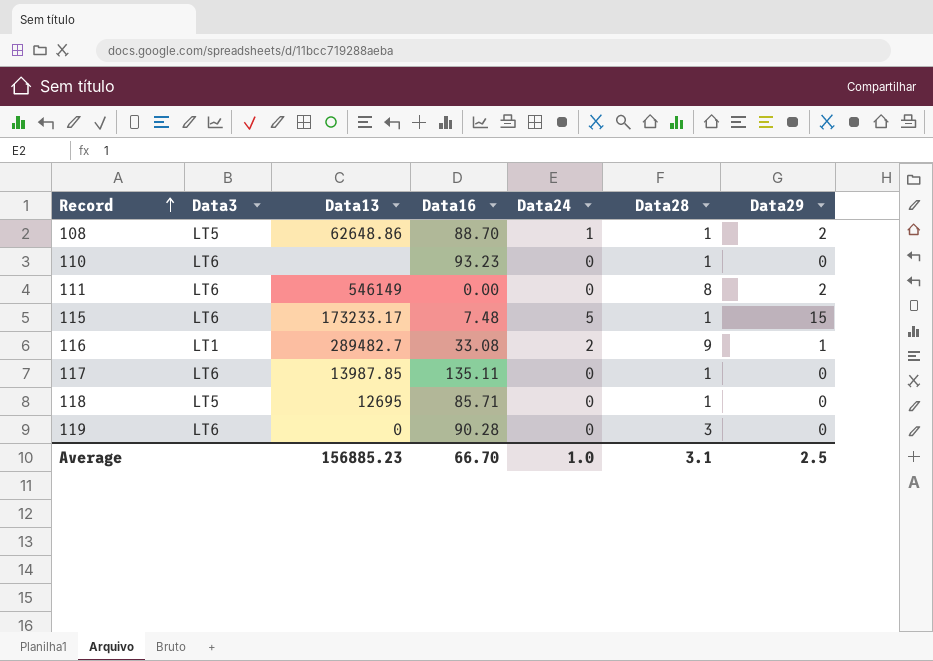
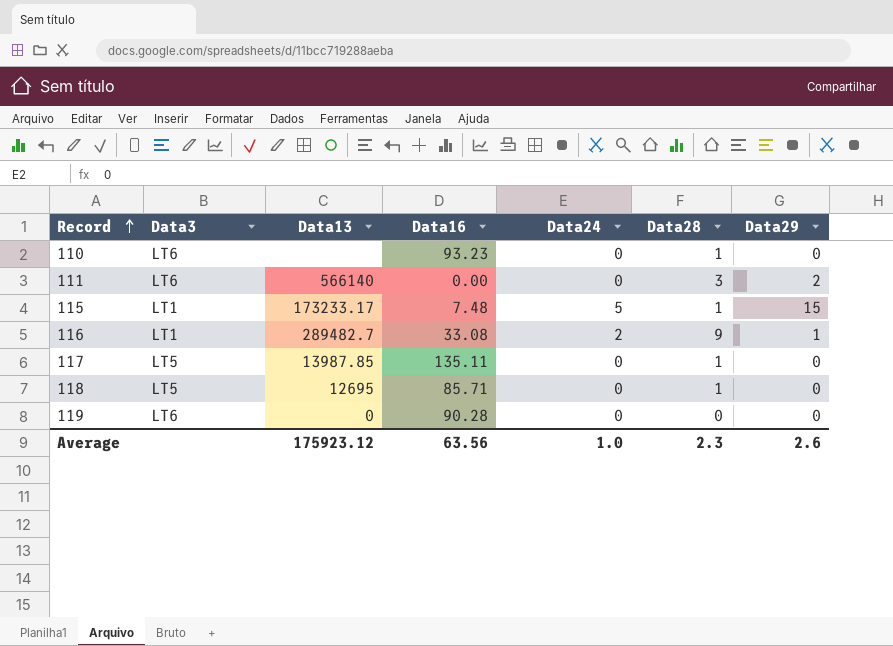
row 108: LT5 | 62648.86 | 88.70 | 1 | 1 | 2 -> none
111 | Data13: 546149 -> 566140
111 | Data28: 8 -> 3
115 | Data3: LT6 -> LT1
117 | Data3: LT6 -> LT5
119 | Data28: 3 -> 0
Average | Data13: 156885.23 -> 175923.12
Average | Data16: 66.70 -> 63.56
Average | Data28: 3.1 -> 2.3
Average | Data29: 2.5 -> 2.6

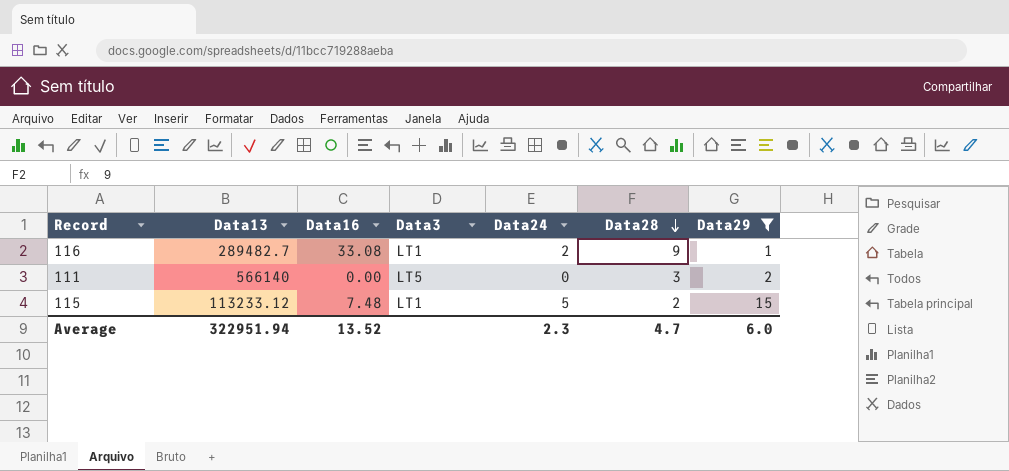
filter: none -> Data29 != 0
row order: Record ascending -> Data28 descending
column Data3 | position: 2 -> 4
111 | Data3: LT6 -> LT5
115 | Data13: 173233.17 -> 113233.12
115 | Data28: 1 -> 2
Average | Data13: 175923.12 -> 322951.94
Average | Data16: 63.56 -> 13.52
Average | Data24: 1.0 -> 2.3
Average | Data28: 2.3 -> 4.7
Average | Data29: 2.6 -> 6.0

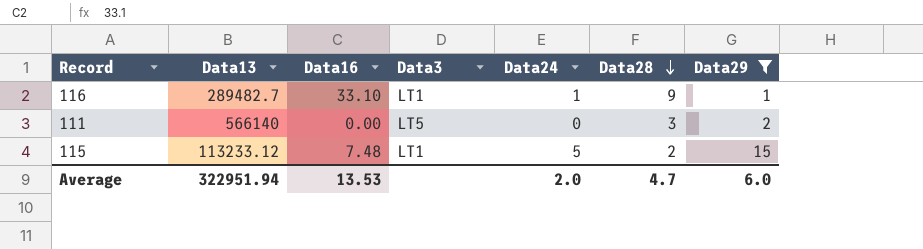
116 | Data16: 33.08 -> 33.10
116 | Data24: 2 -> 1
Average | Data16: 13.52 -> 13.53
Average | Data24: 2.3 -> 2.0

